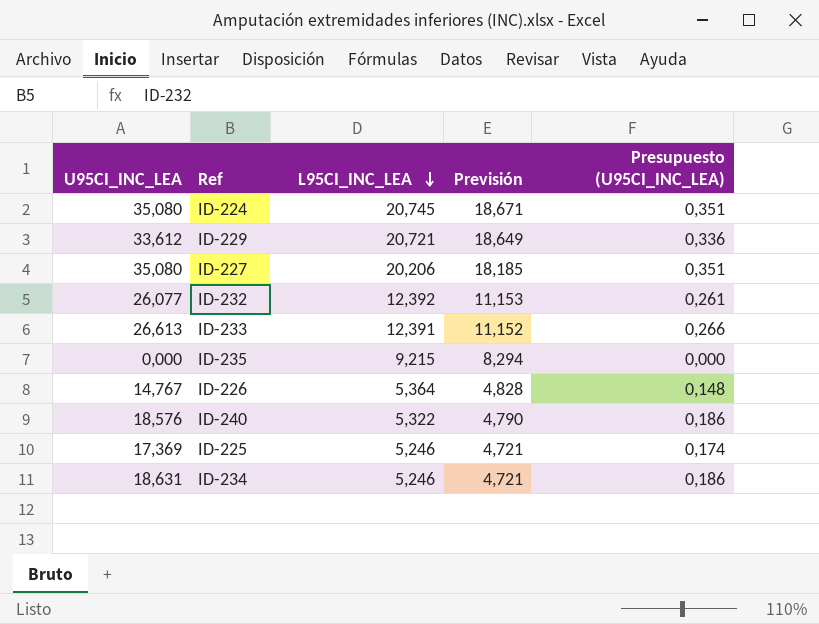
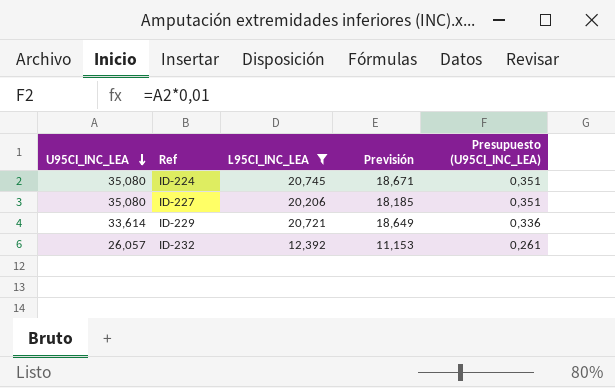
filter: none -> L95CI_INC_LEA >= 12,392
row order: L95CI_INC_LEA descending -> U95CI_INC_LEA descending
ID-229 | U95CI_INC_LEA: 33,612 -> 33,614
ID-232 | U95CI_INC_LEA: 26,077 -> 26,057

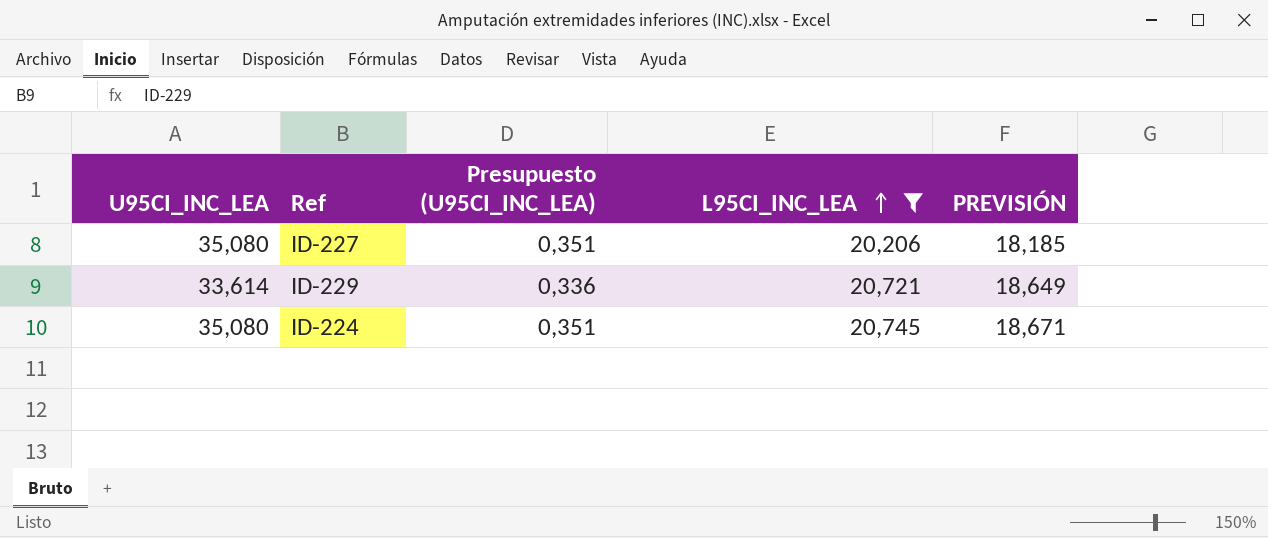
row order: U95CI_INC_LEA descending -> L95CI_INC_LEA ascending
column Presupuesto (U95CI_INC_LEA) | position: 5 -> 3
column name: Previsión -> PREVISIÓN
row ID-232: 26,057 | 12,392 | 11,153 | 0,261 -> none

